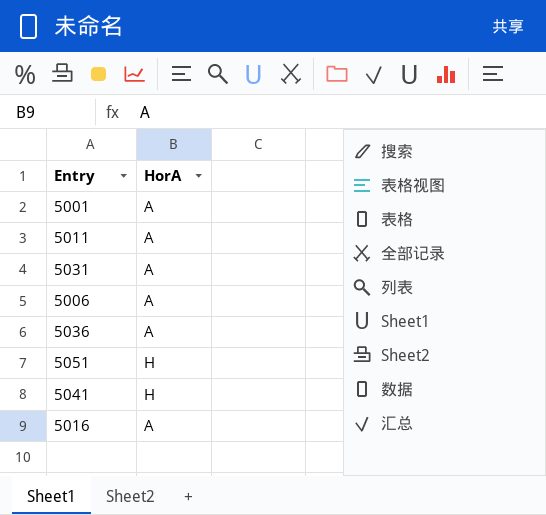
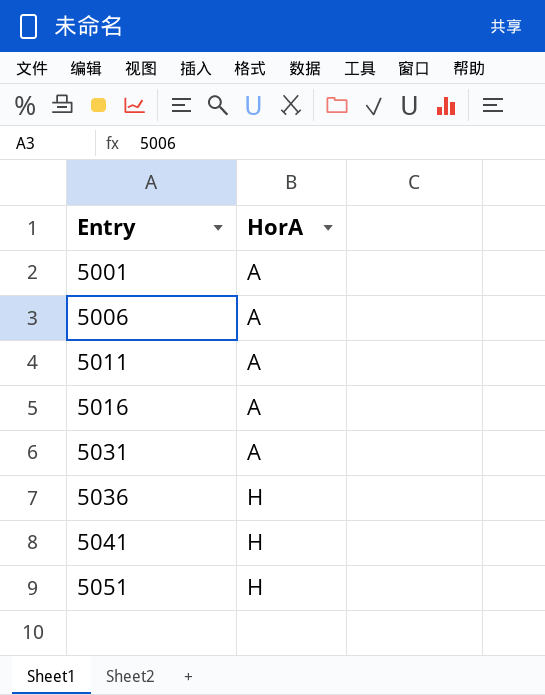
row order: none -> Entry ascending
5036 | HorA: A -> H

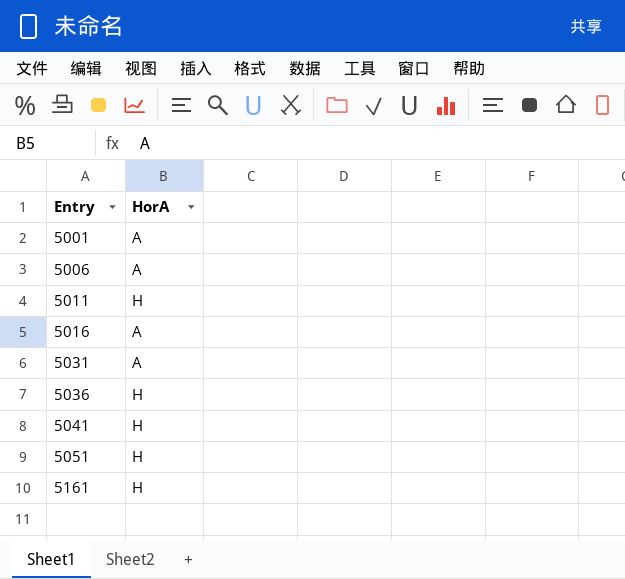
5011 | HorA: A -> H
row 5161: none -> H

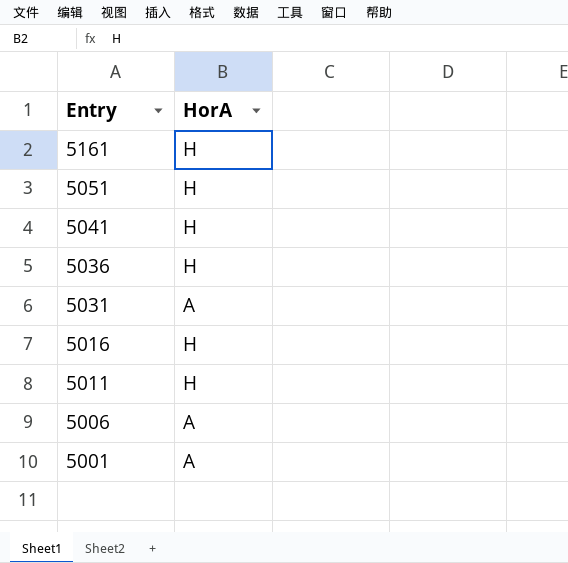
row order: Entry ascending -> Entry descending
5016 | HorA: A -> H

